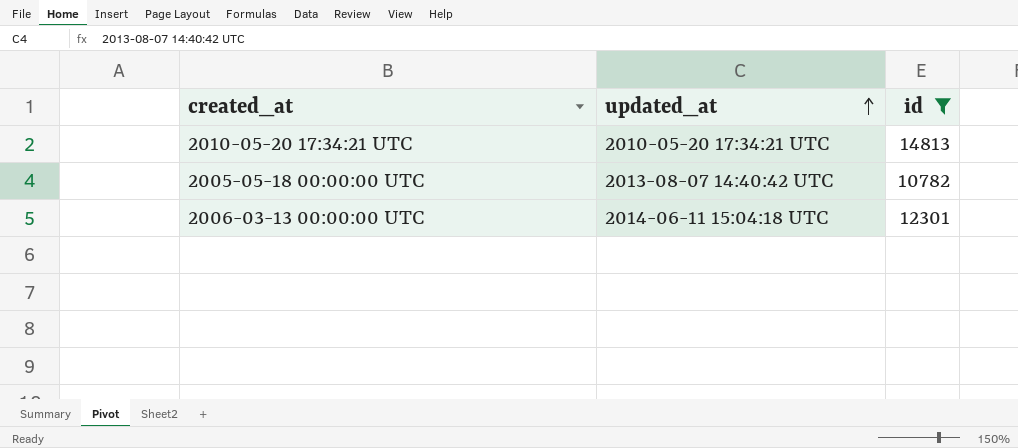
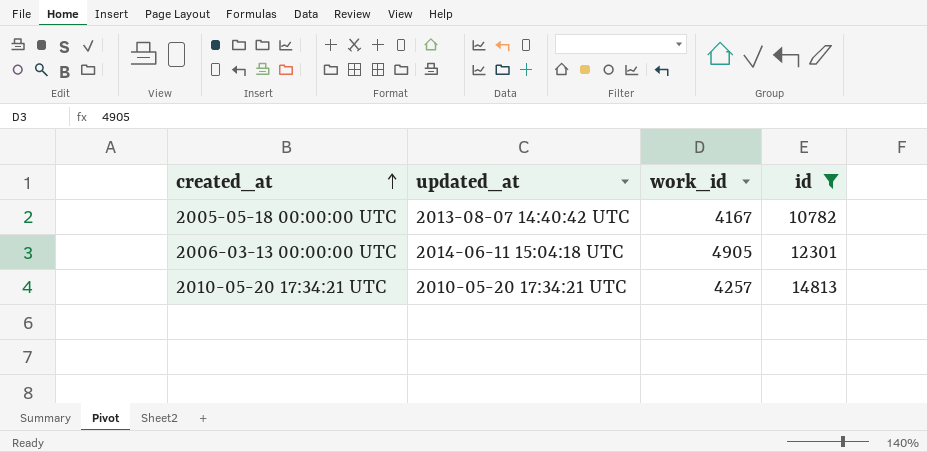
row order: updated_at ascending -> created_at ascending
column work_id | position: none -> 3

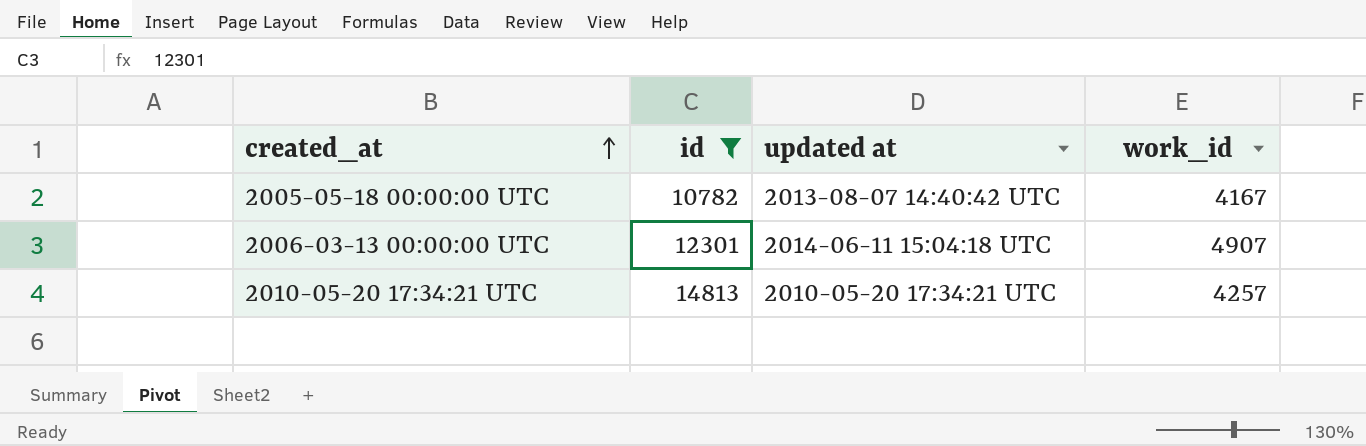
column id | position: 4 -> 2
column name: updated_at -> updated at
2006-03-13 00:00:00 UTC | work_id: 4905 -> 4907

